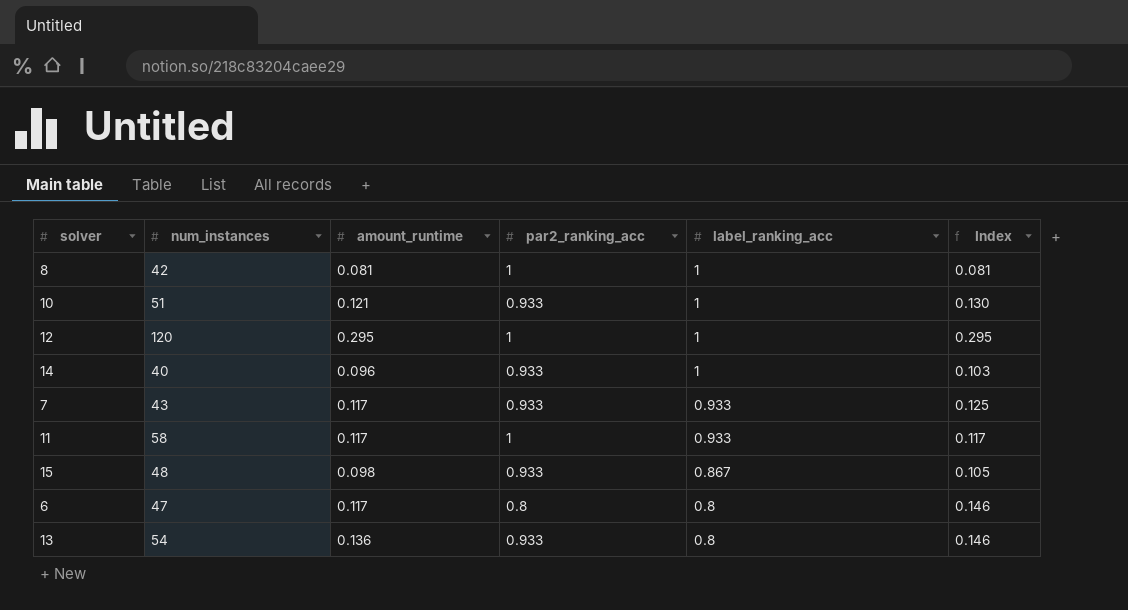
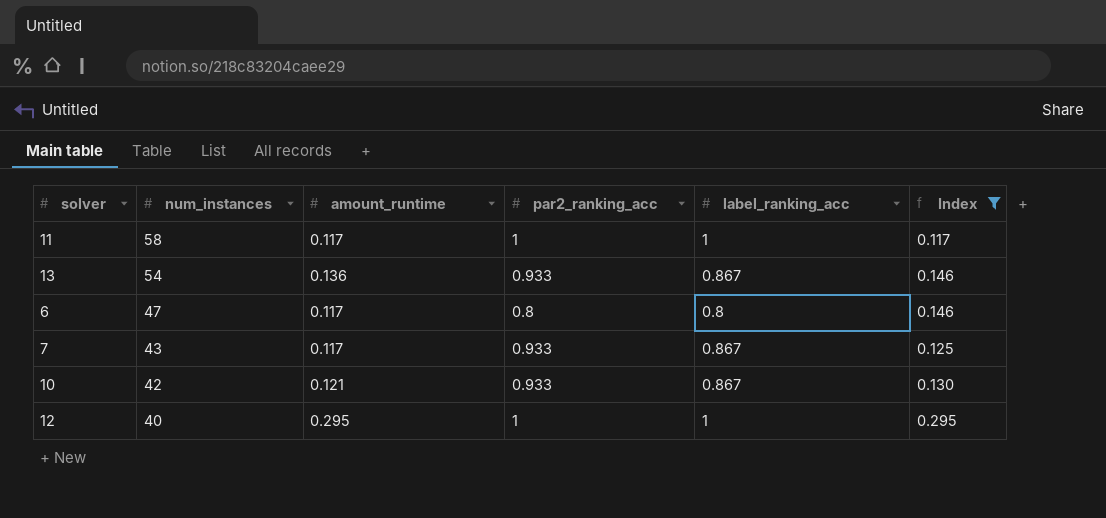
filter: none -> Index >= 0.117
row order: label_ranking_acc descending -> num_instances descending
11 | label_ranking_acc: 0.933 -> 1
13 | label_ranking_acc: 0.8 -> 0.867
7 | label_ranking_acc: 0.933 -> 0.867
10 | num_instances: 51 -> 42
10 | label_ranking_acc: 1 -> 0.867
12 | num_instances: 120 -> 40

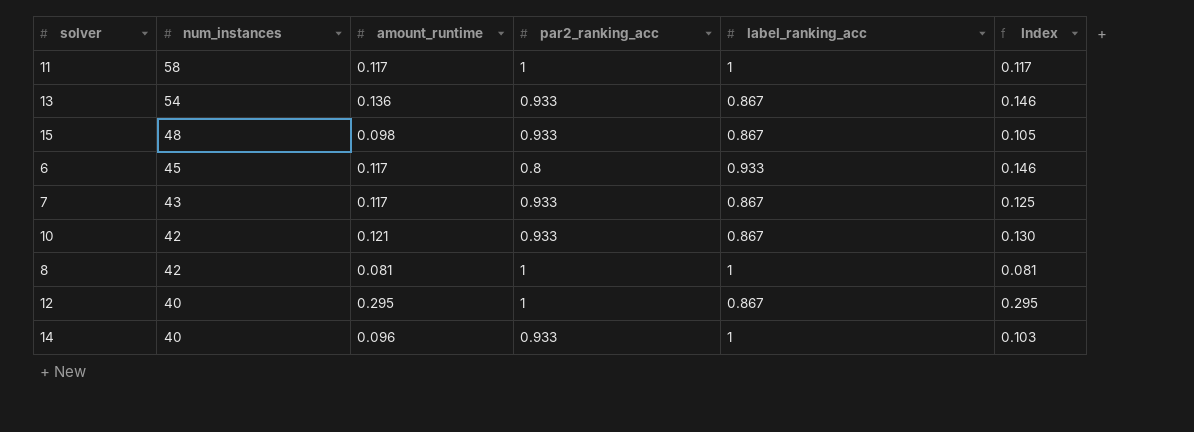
filter: Index >= 0.117 -> none
6 | num_instances: 47 -> 45
6 | label_ranking_acc: 0.8 -> 0.933
12 | label_ranking_acc: 1 -> 0.867

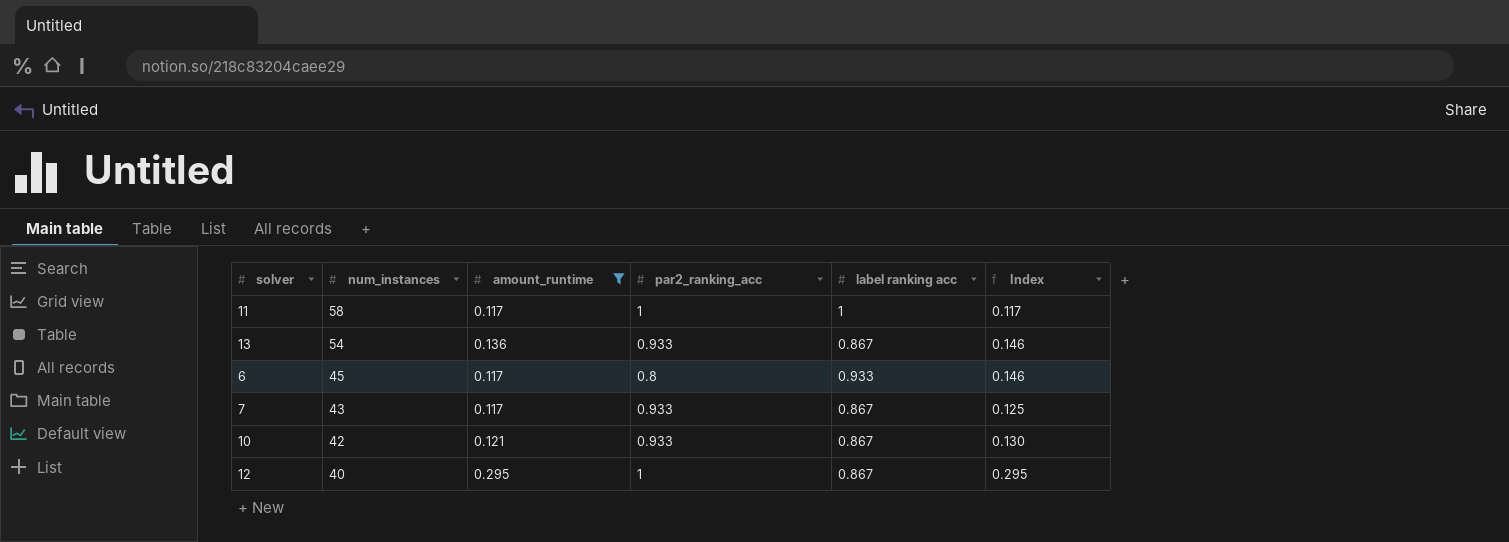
filter: none -> amount_runtime >= 0.117
column name: label_ranking_acc -> label ranking acc

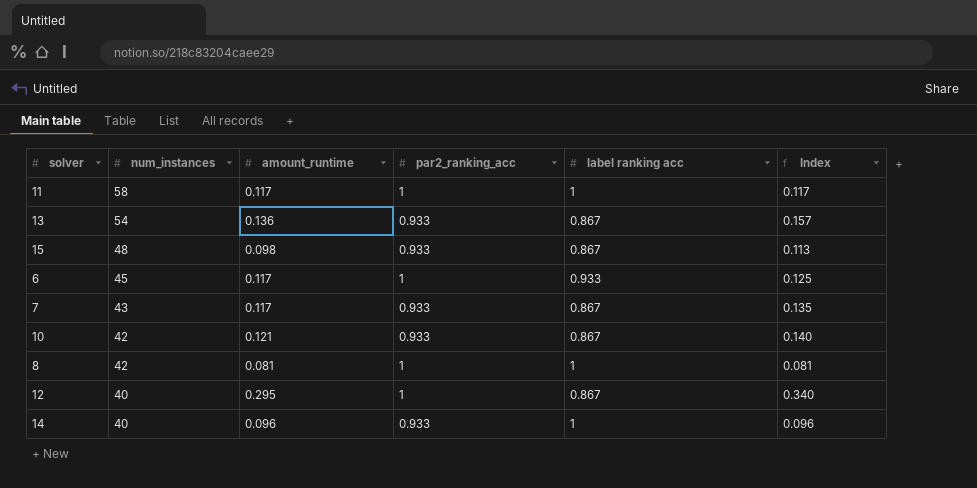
filter: amount_runtime >= 0.117 -> none
column Index | formula: [amount_runtime] / [par2_ranking_acc] -> [amount_runtime] / [label ranking acc]
6 | par2_ranking_acc: 0.8 -> 1

